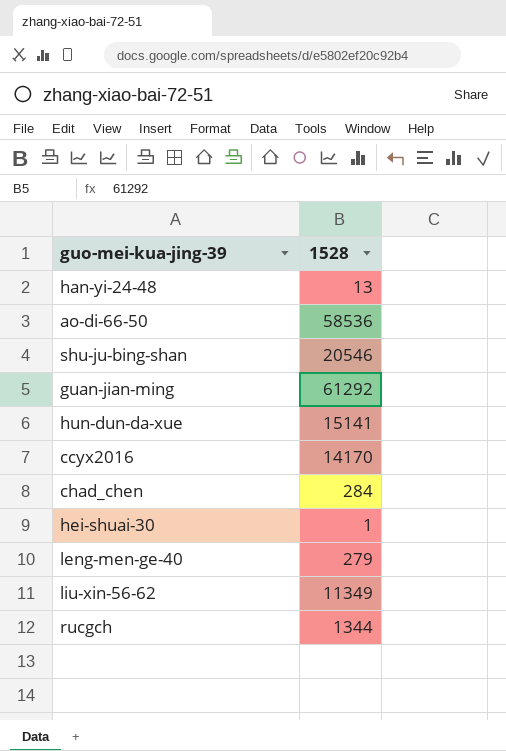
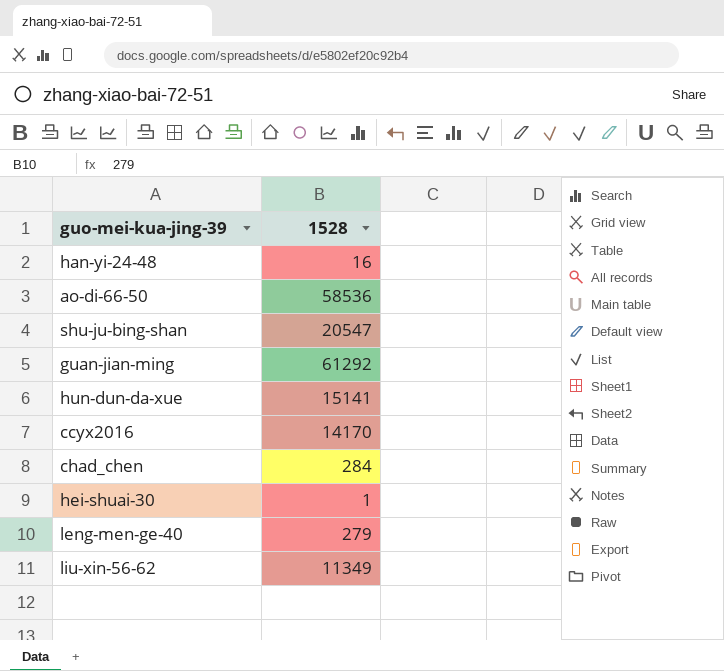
row rucgch: 1344 -> none
han-yi-24-48 | 1528: 13 -> 16
shu-ju-bing-shan | 1528: 20546 -> 20547

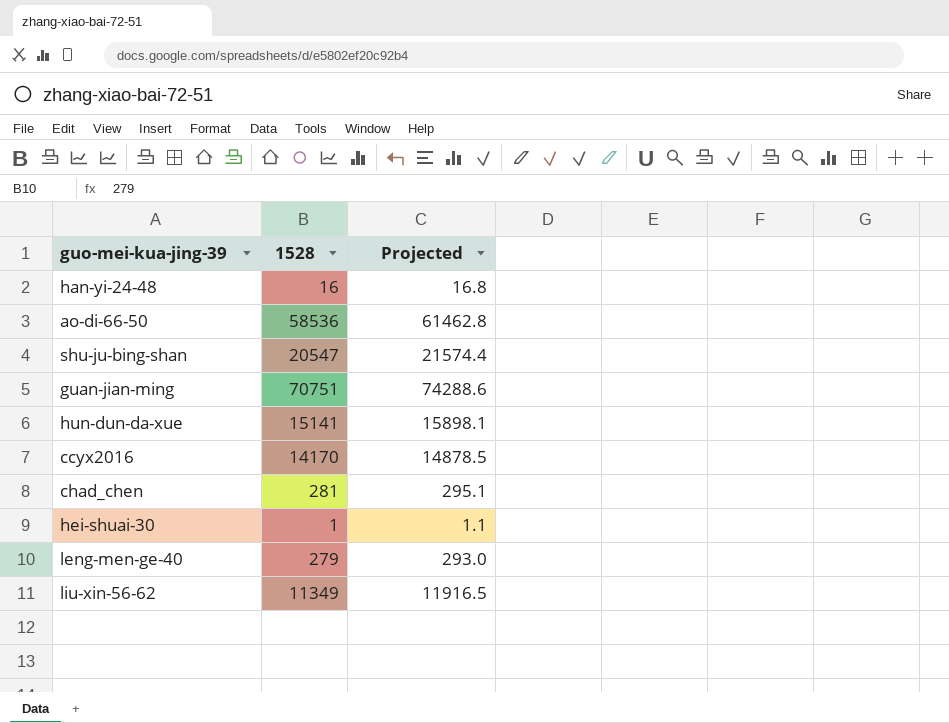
column Projected | formula: none -> [1528] * 1.05
guan-jian-ming | 1528: 61292 -> 70751
chad_chen | 1528: 284 -> 281

